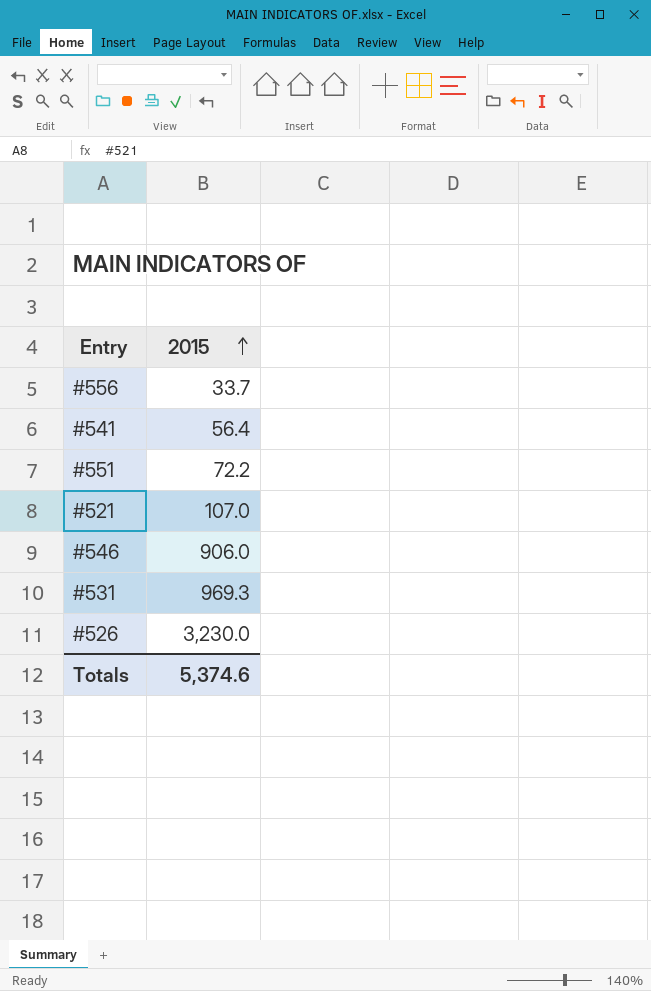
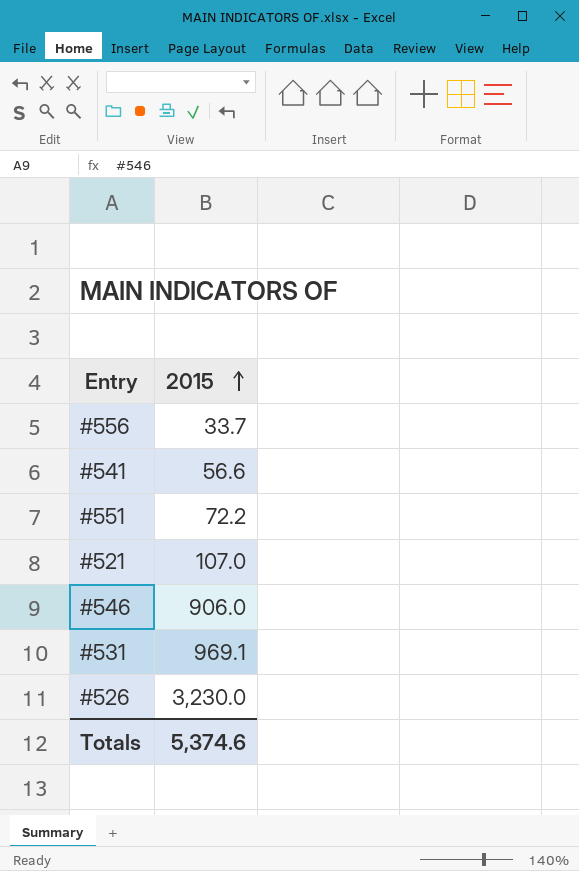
#541 | 2015: 56.4 -> 56.6
#531 | 2015: 969.3 -> 969.1

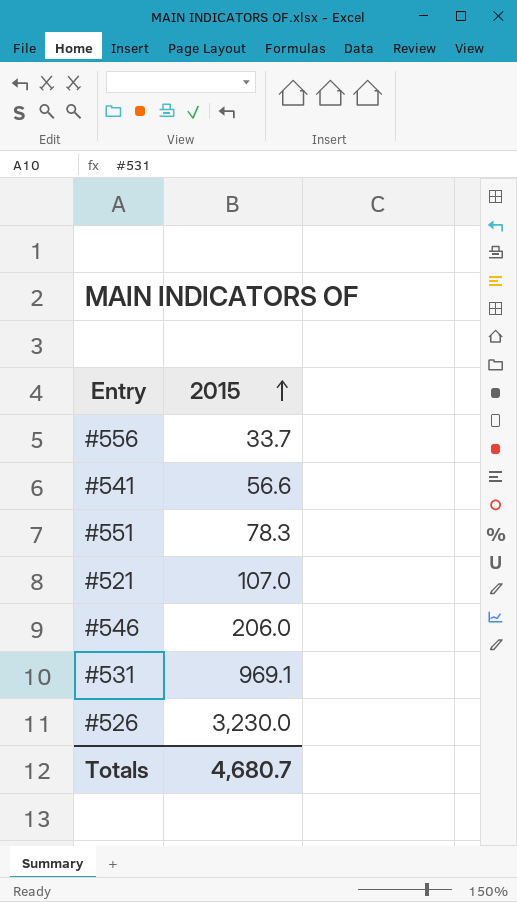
#551 | 2015: 72.2 -> 78.3
#546 | 2015: 906.0 -> 206.0
Totals | 2015: 5,374.6 -> 4,680.7

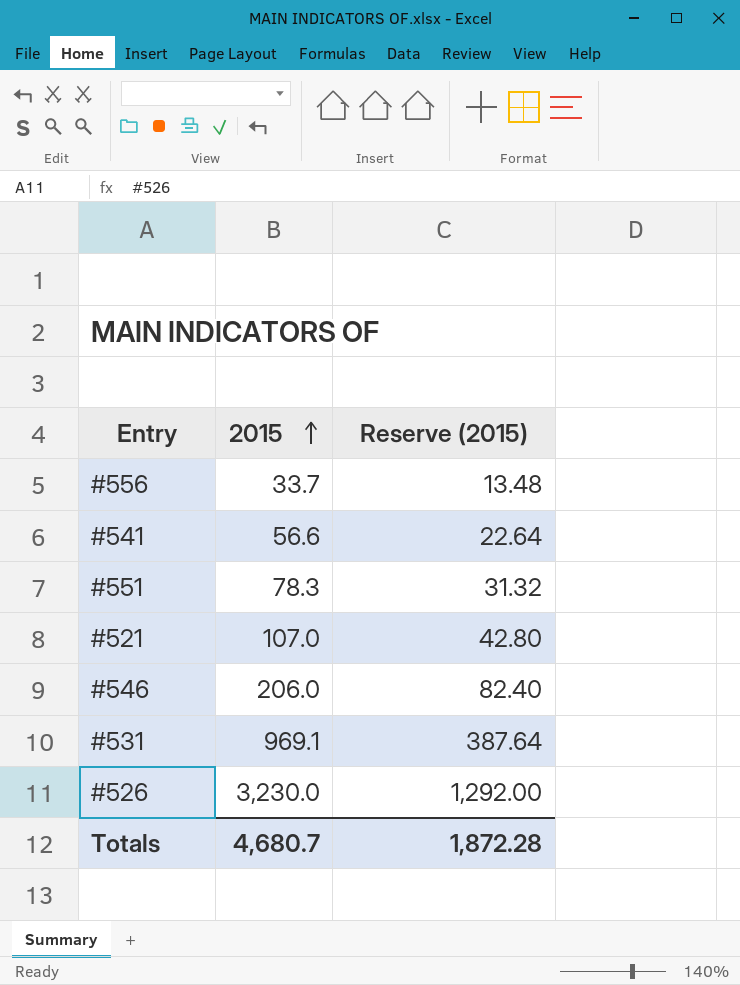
column Reserve (2015) | formula: none -> [2015] * 0.4

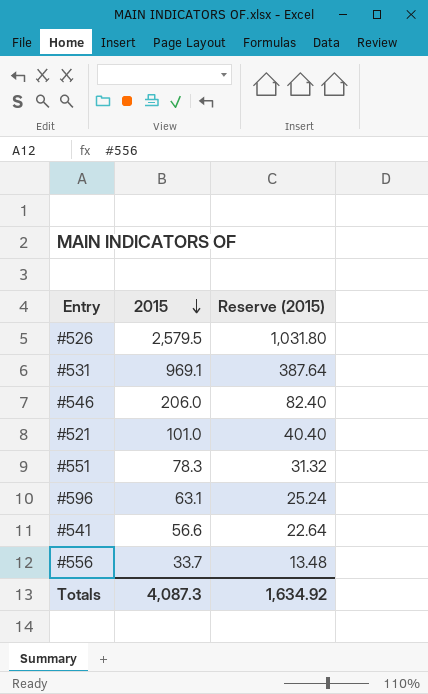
row order: 2015 ascending -> 2015 descending
#526 | 2015: 3,230.0 -> 2,579.5
#526 | Reserve (2015): 1,292.00 -> 1,031.80
#521 | 2015: 107.0 -> 101.0
#521 | Reserve (2015): 42.80 -> 40.40
row #596: none -> 63.1 | 25.24
Totals | 2015: 4,680.7 -> 4,087.3
Totals | Reserve (2015): 1,872.28 -> 1,634.92

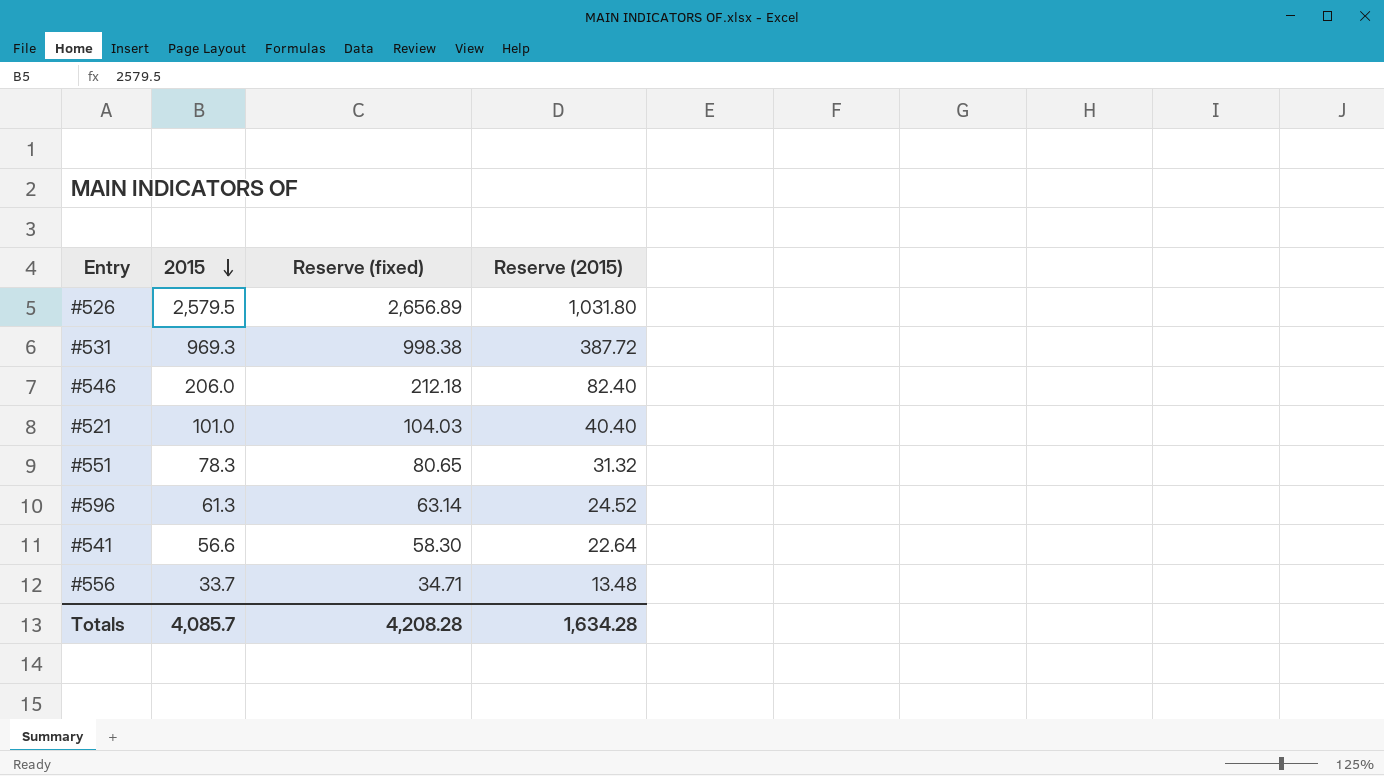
column Reserve (fixed) | formula: none -> [2015] * 1.03
#531 | 2015: 969.1 -> 969.3
#531 | Reserve (2015): 387.64 -> 387.72
#596 | 2015: 63.1 -> 61.3
#596 | Reserve (2015): 25.24 -> 24.52
Totals | 2015: 4,087.3 -> 4,085.7
Totals | Reserve (2015): 1,634.92 -> 1,634.28

